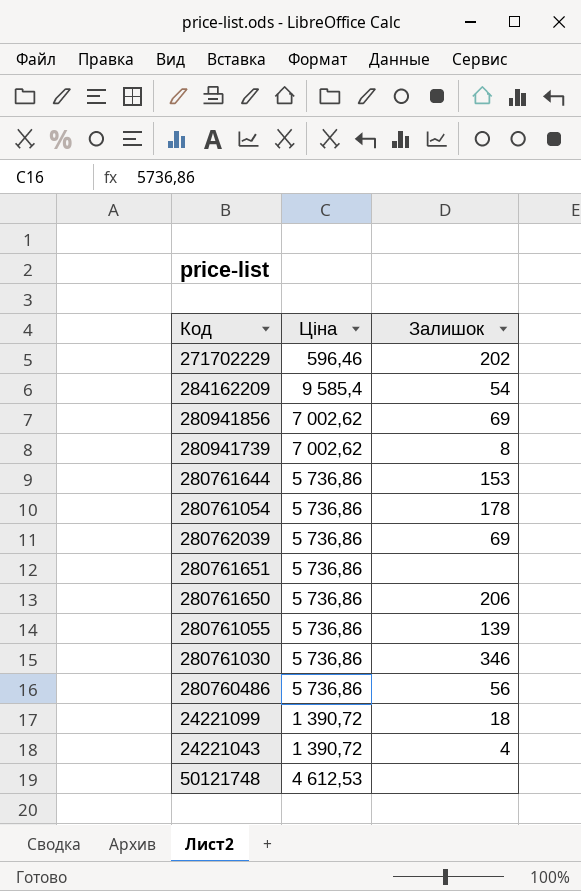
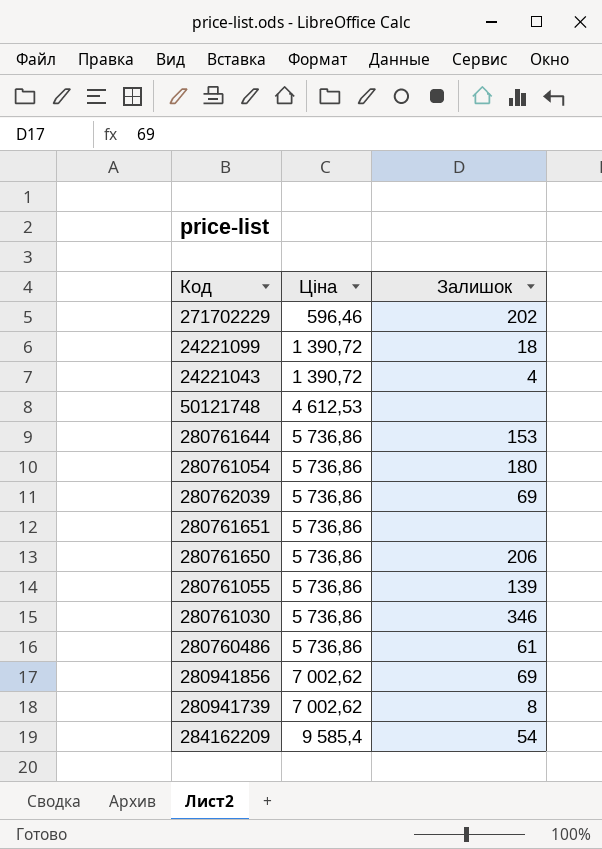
row order: none -> Ціна ascending
280761054 | Залишок: 178 -> 180
280760486 | Залишок: 56 -> 61

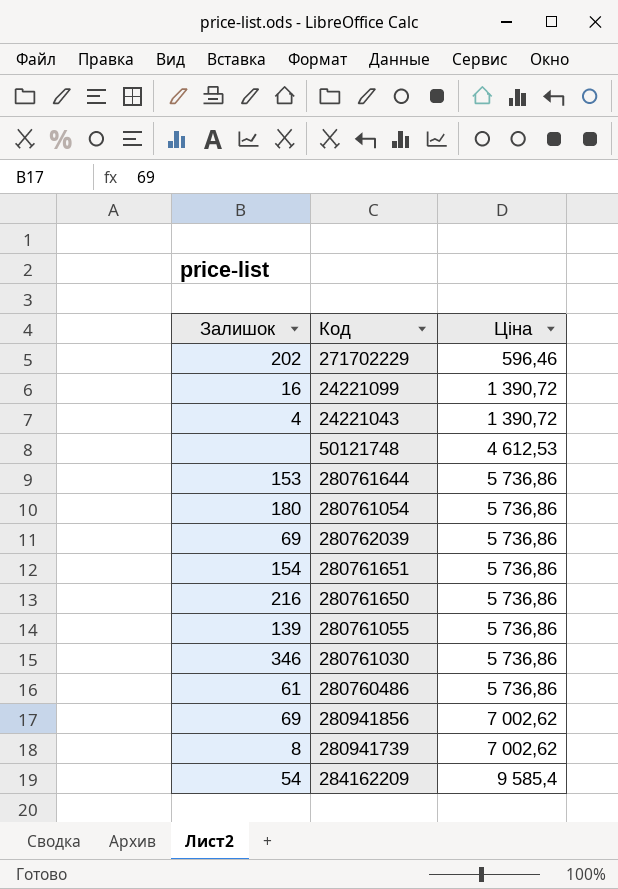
column Залишок | position: 3 -> 1
24221099 | Залишок: 18 -> 16
280761651 | Залишок: none -> 154
280761650 | Залишок: 206 -> 216

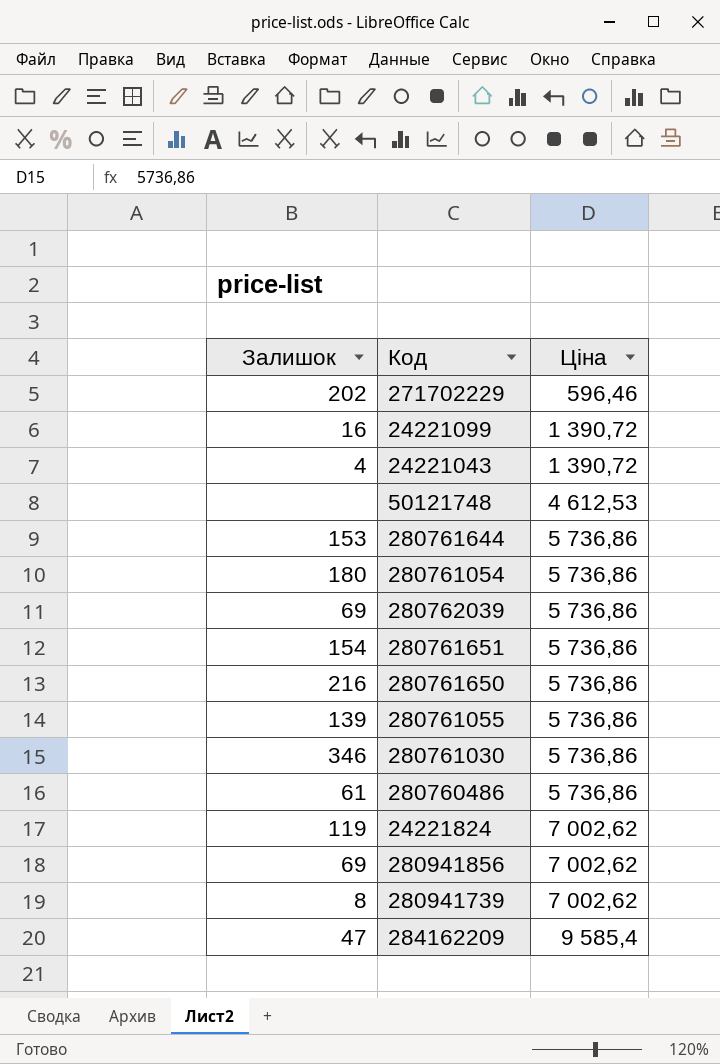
row 24221824: none -> 119 | 7 002,62
284162209 | Залишок: 54 -> 47

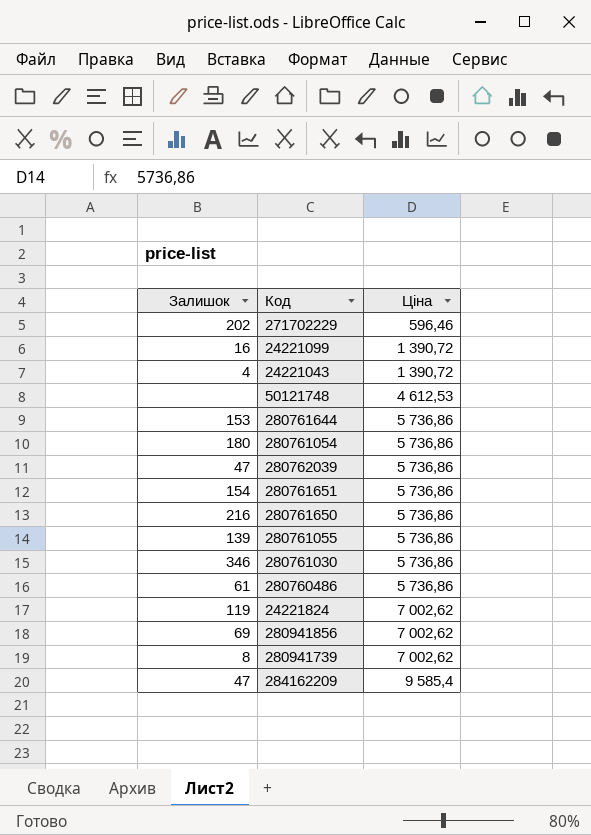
280762039 | Залишок: 69 -> 47

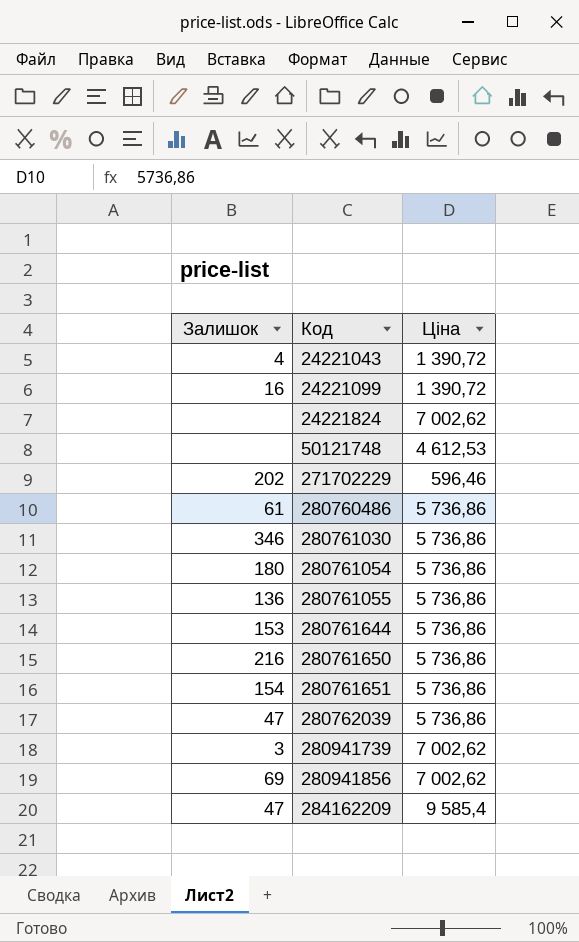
row order: Ціна ascending -> Код ascending
24221824 | Залишок: 119 -> none
280761055 | Залишок: 139 -> 136
280941739 | Залишок: 8 -> 3

